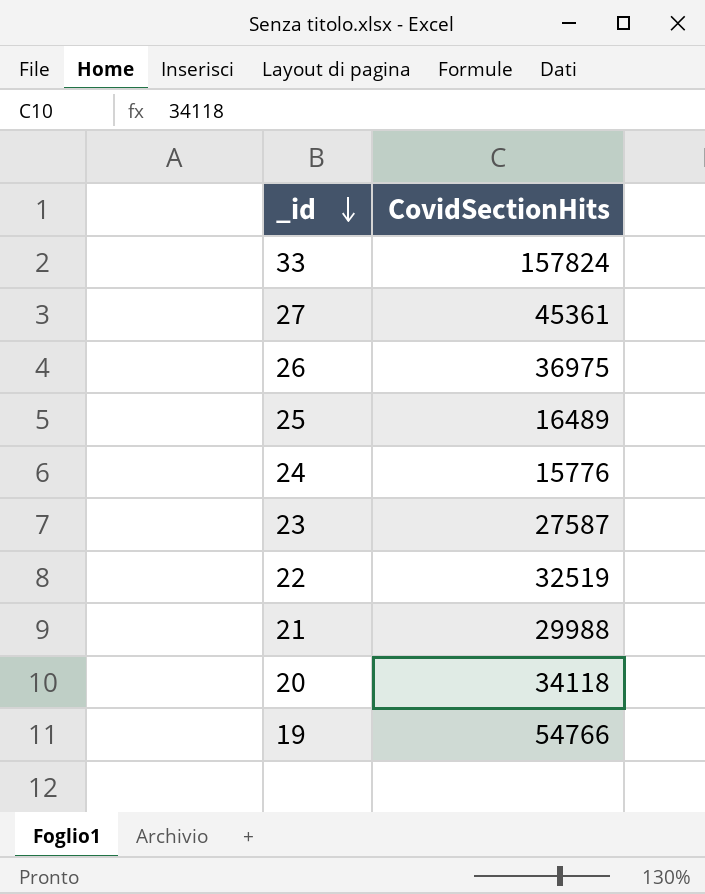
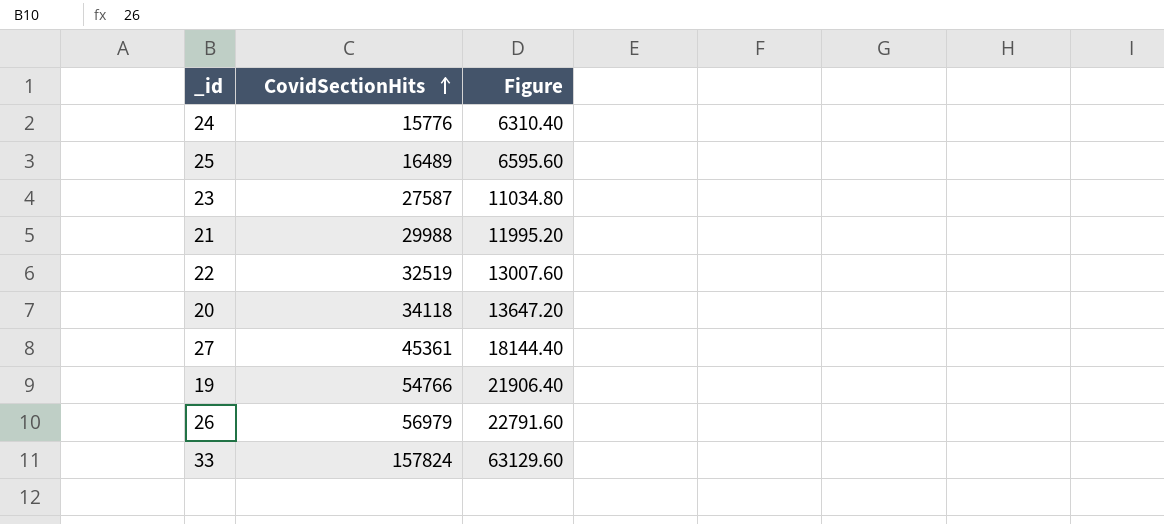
row order: _id descending -> CovidSectionHits ascending
column Figure | formula: none -> [CovidSectionHits] * 0.4
26 | CovidSectionHits: 36975 -> 56979

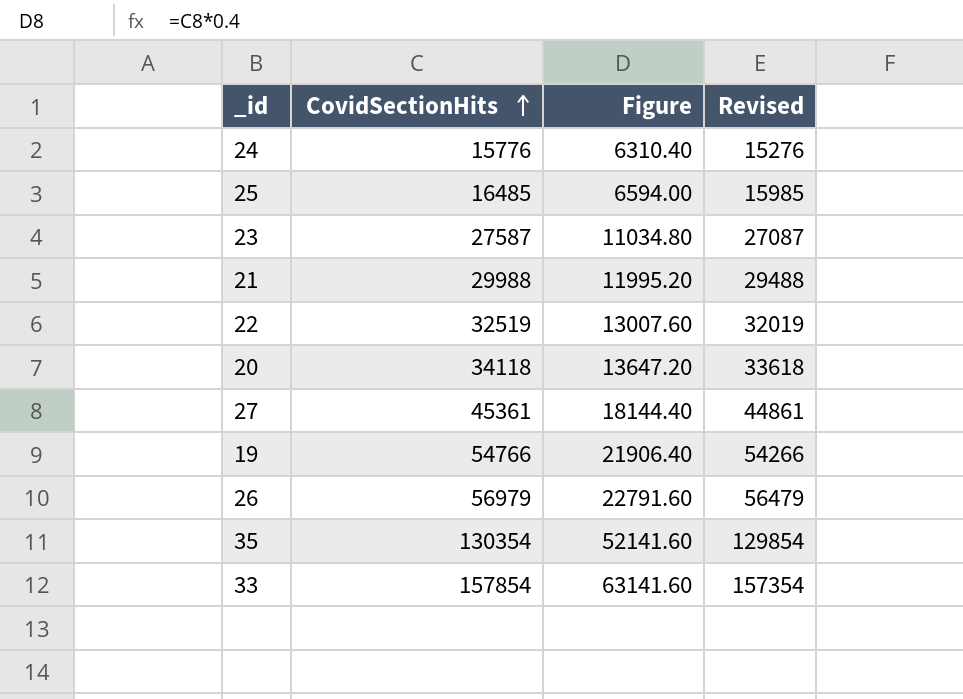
column Revised | formula: none -> [CovidSectionHits] - 500
25 | CovidSectionHits: 16489 -> 16485
25 | Figure: 6595.60 -> 6594.00
row 35: none -> 130354 | 52141.60 | 129854
33 | CovidSectionHits: 157824 -> 157854
33 | Figure: 63129.60 -> 63141.60

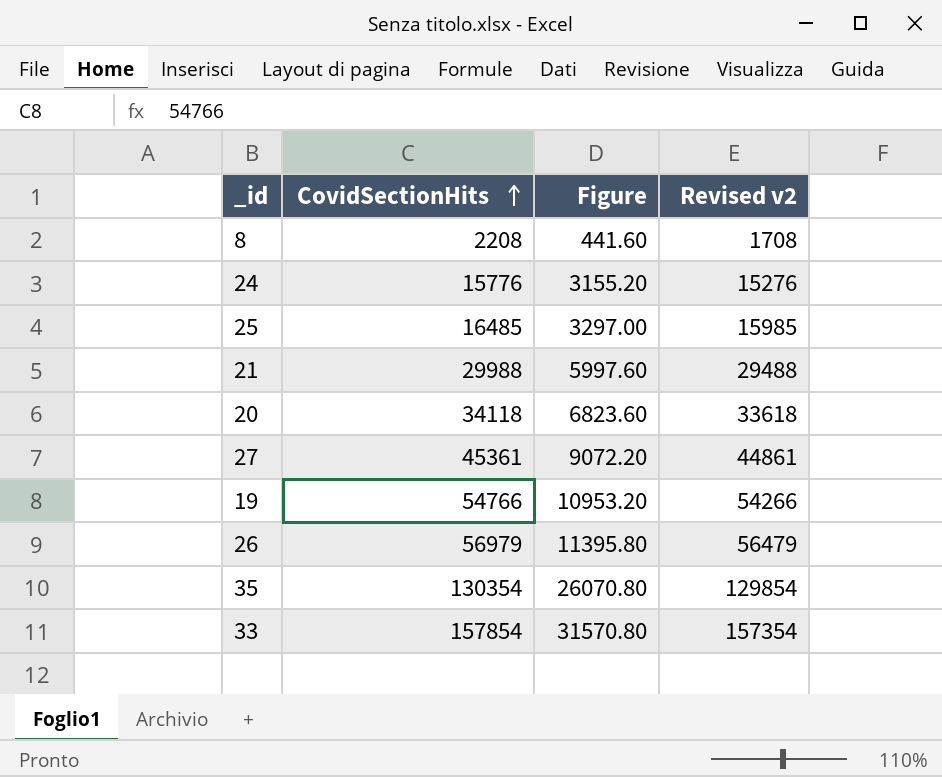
column Figure | formula: [CovidSectionHits] * 0.4 -> [CovidSectionHits] * 0.2
column name: Revised -> Revised v2
row 23: 27587 | 11034.80 | 27087 -> none
row 22: 32519 | 13007.60 | 32019 -> none
row 8: none -> 2208 | 441.60 | 1708

